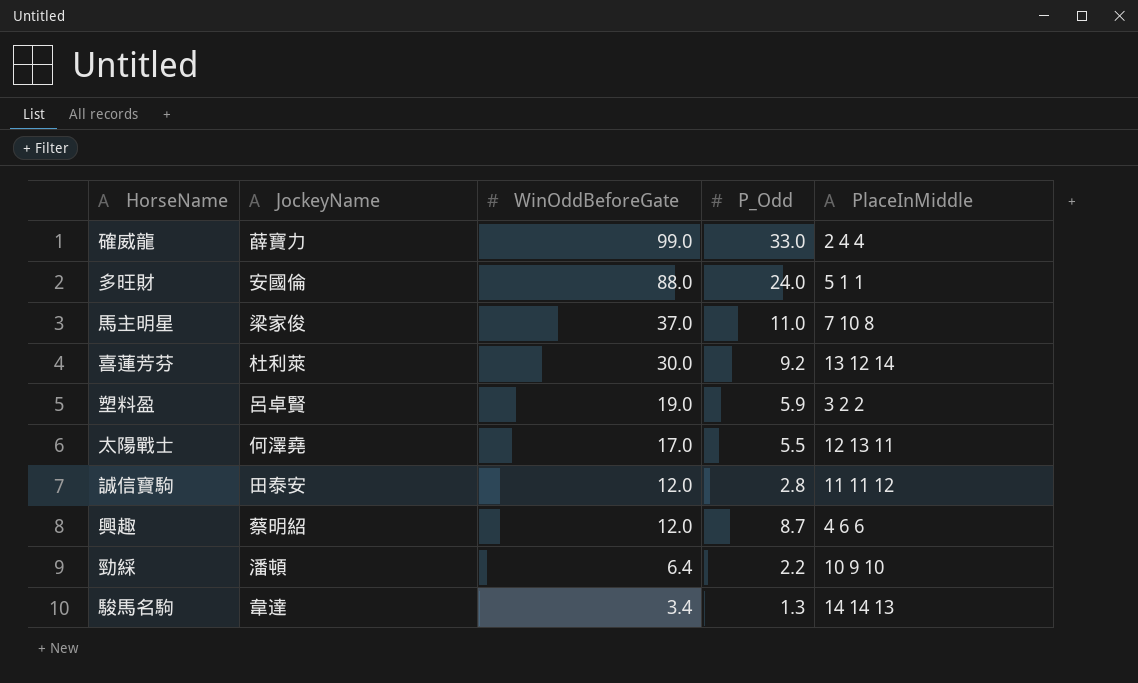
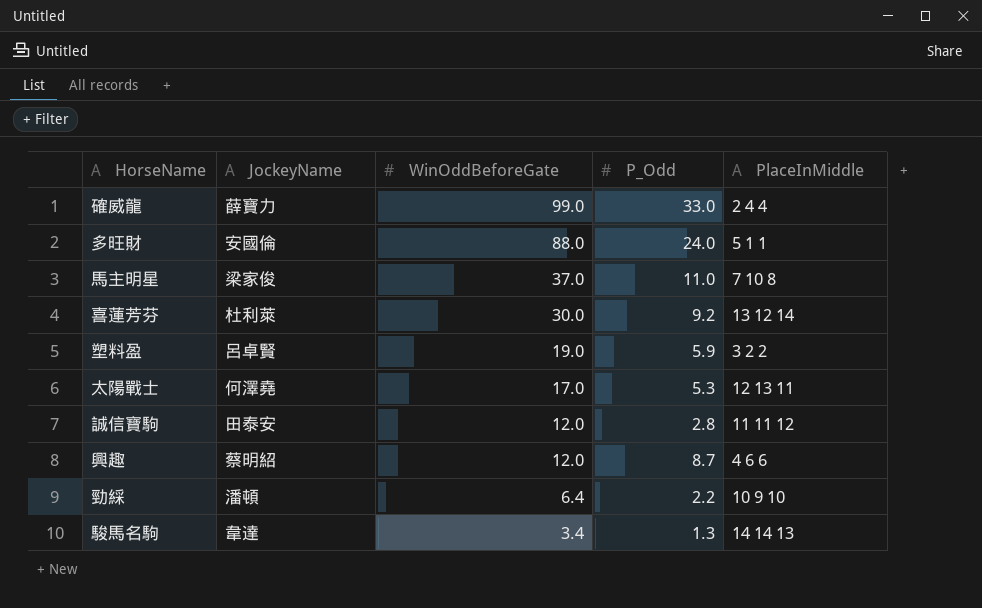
太陽戰士 | P_Odd: 5.5 -> 5.3

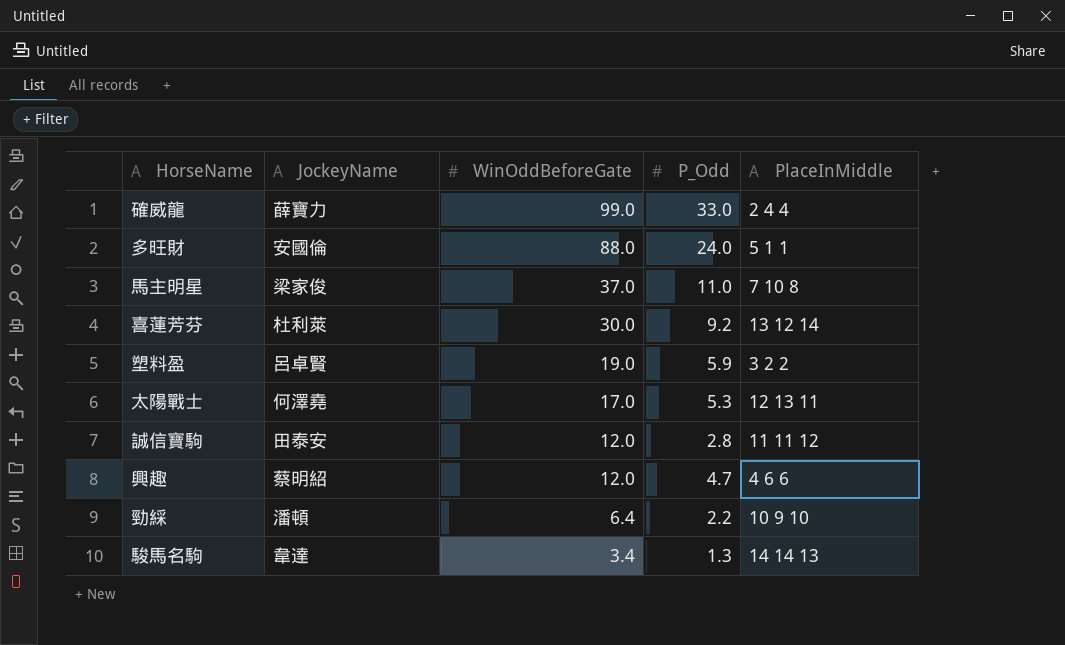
興趣 | P_Odd: 8.7 -> 4.7

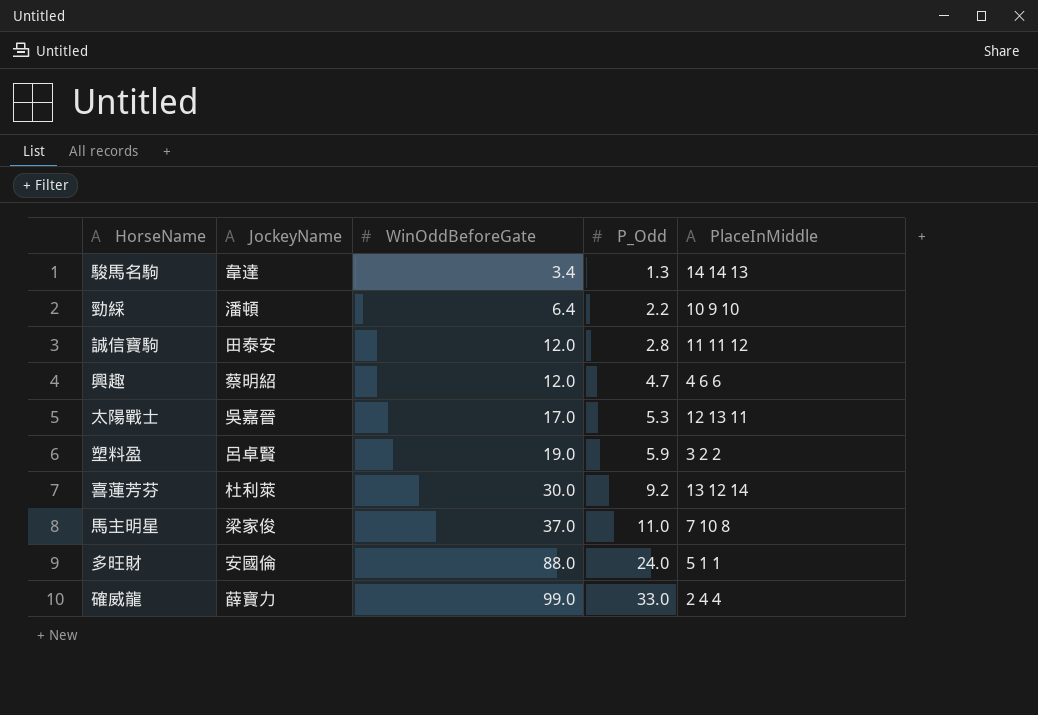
row order: WinOddBeforeGate descending -> WinOddBeforeGate ascending
太陽戰士 | JockeyName: 何澤堯 -> 吳嘉晉

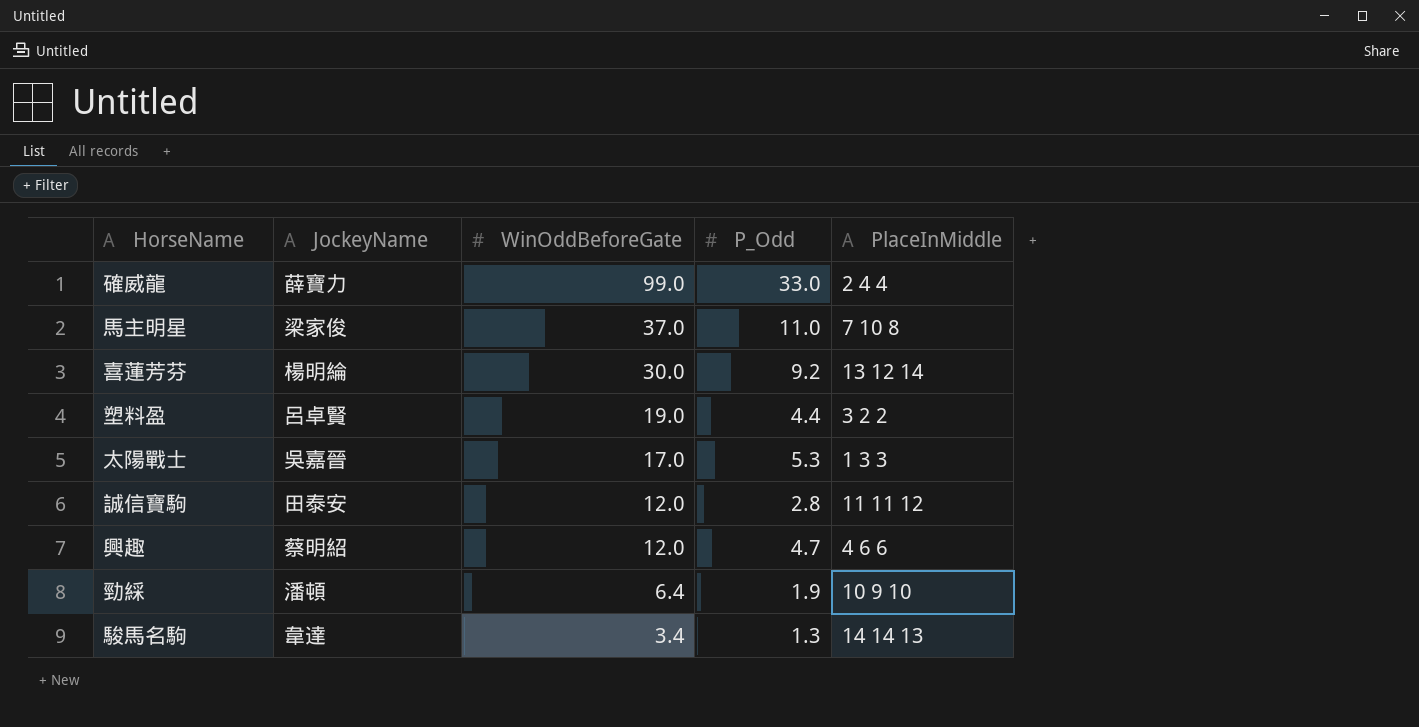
row order: WinOddBeforeGate ascending -> WinOddBeforeGate descending
row 多旺財: 安國倫 | 88.0 | 24.0 | 5 1 1 -> none
喜蓮芳芬 | JockeyName: 杜利萊 -> 楊明綸
塑料盈 | P_Odd: 5.9 -> 4.4
太陽戰士 | PlaceInMiddle: 12 13 11 -> 1 3 3
勁綵 | P_Odd: 2.2 -> 1.9

